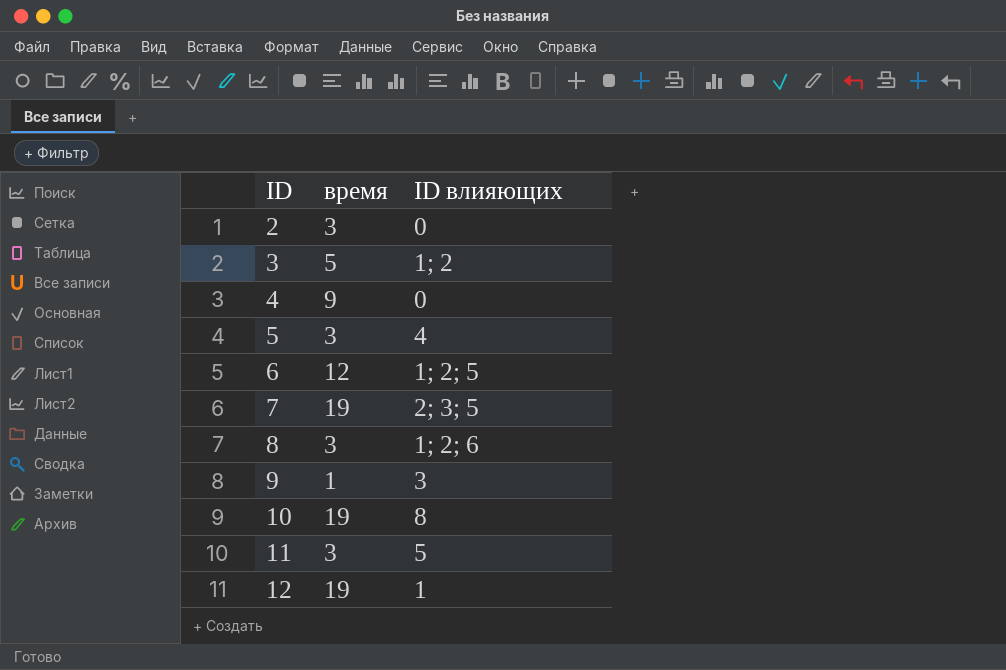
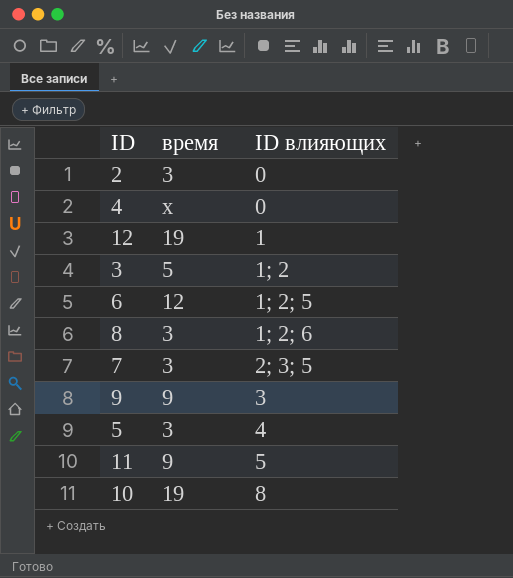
row order: ID ascending -> ID влияющих ascending
4 | время: 9 -> x
7 | время: 19 -> 3
9 | время: 1 -> 9
11 | время: 3 -> 9

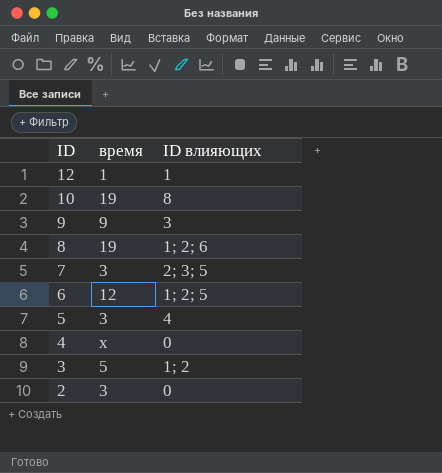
row order: ID влияющих ascending -> ID descending
row 11: 9 | 5 -> none
12 | время: 19 -> 1
8 | время: 3 -> 19

